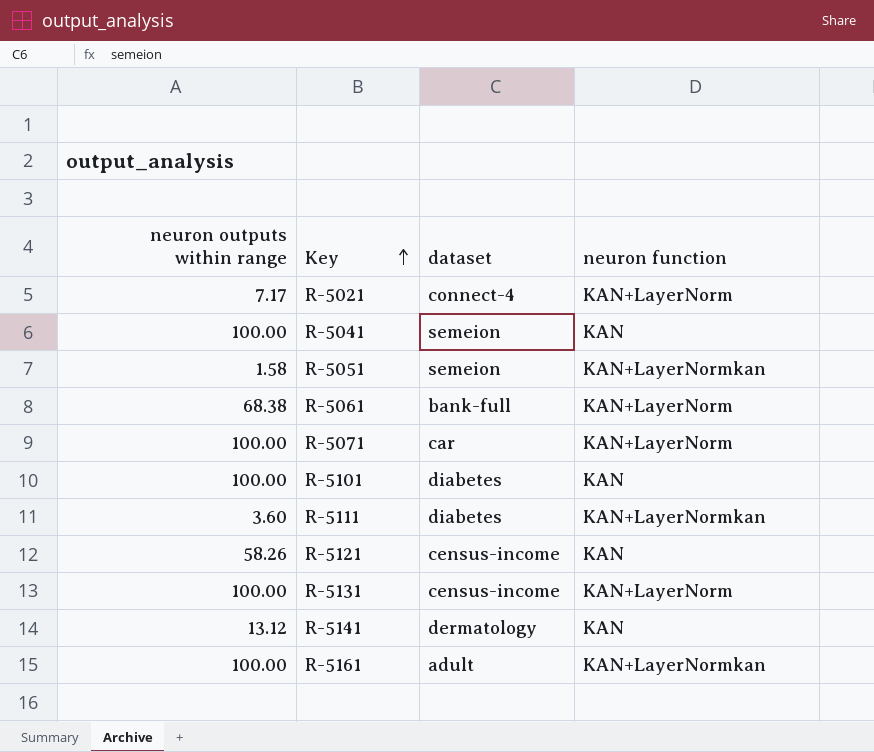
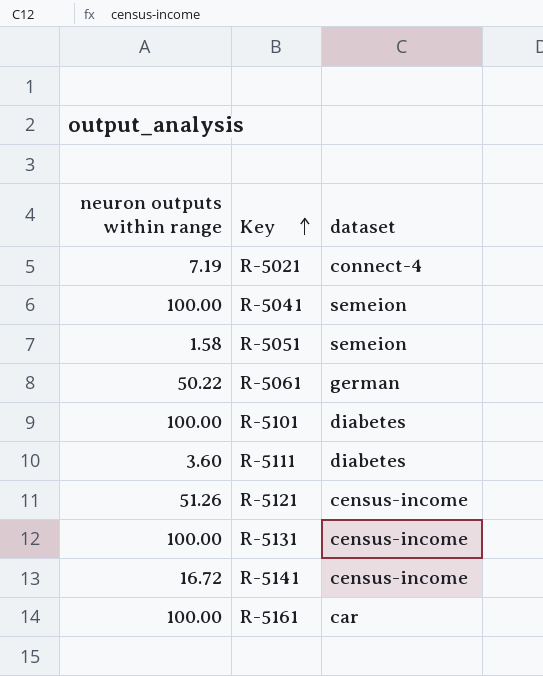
column neuron function | position: 4 -> none
row R-5071: 100.00 | car | KAN+LayerNorm -> none
R-5021 | neuron outputs within range: 7.17 -> 7.19
R-5061 | neuron outputs within range: 68.38 -> 50.22
R-5061 | dataset: bank-full -> german
R-5121 | neuron outputs within range: 58.26 -> 51.26
R-5141 | neuron outputs within range: 13.12 -> 16.72
R-5141 | dataset: dermatology -> census-income
R-5161 | dataset: adult -> car

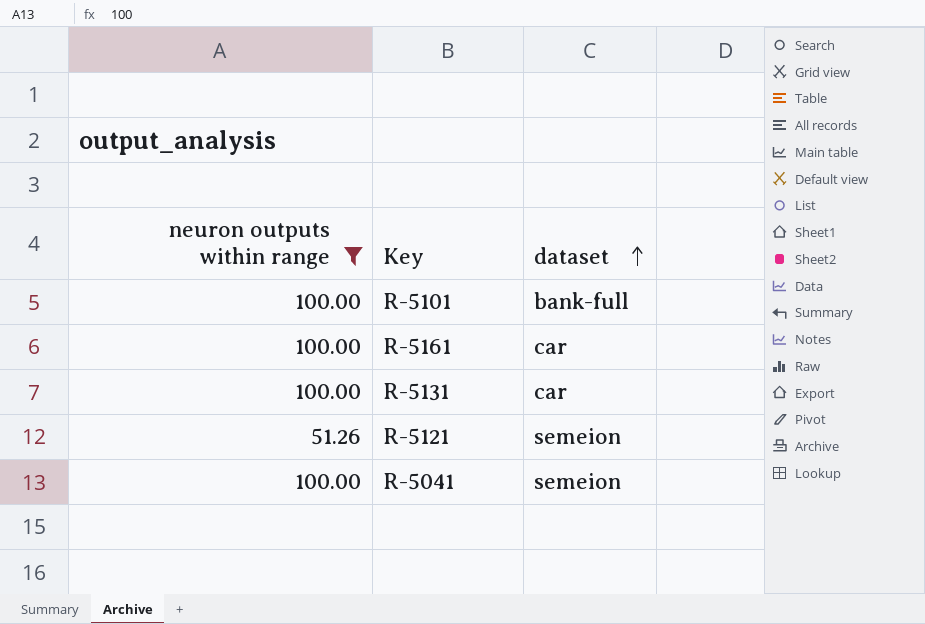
filter: none -> neuron outputs within range >= 51.26
row order: Key ascending -> dataset ascending
R-5101 | dataset: diabetes -> bank-full
R-5131 | dataset: census-income -> car
R-5121 | dataset: census-income -> semeion

